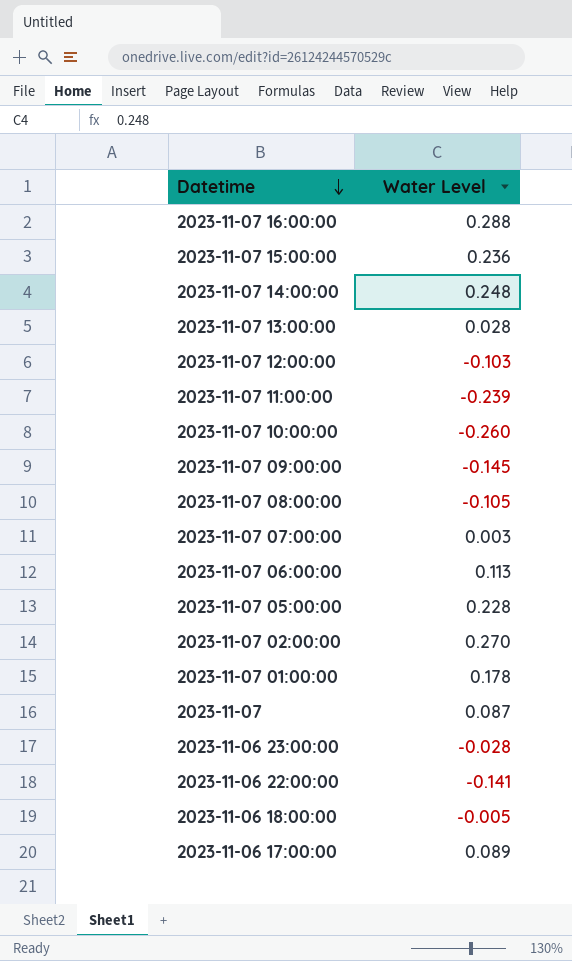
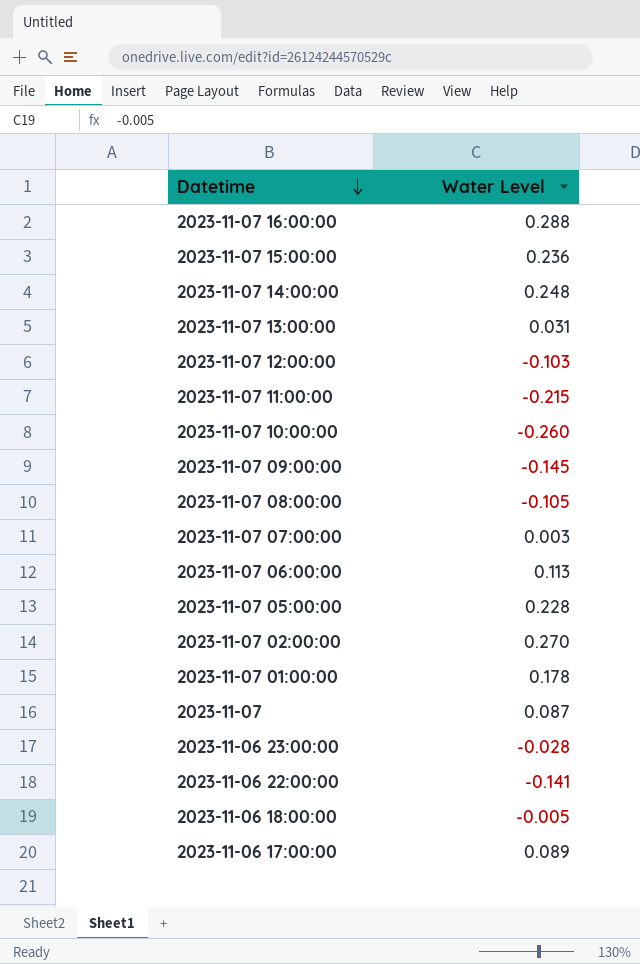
2023-11-07 13:00:00 | Water Level: 0.028 -> 0.031
2023-11-07 11:00:00 | Water Level: -0.239 -> -0.215

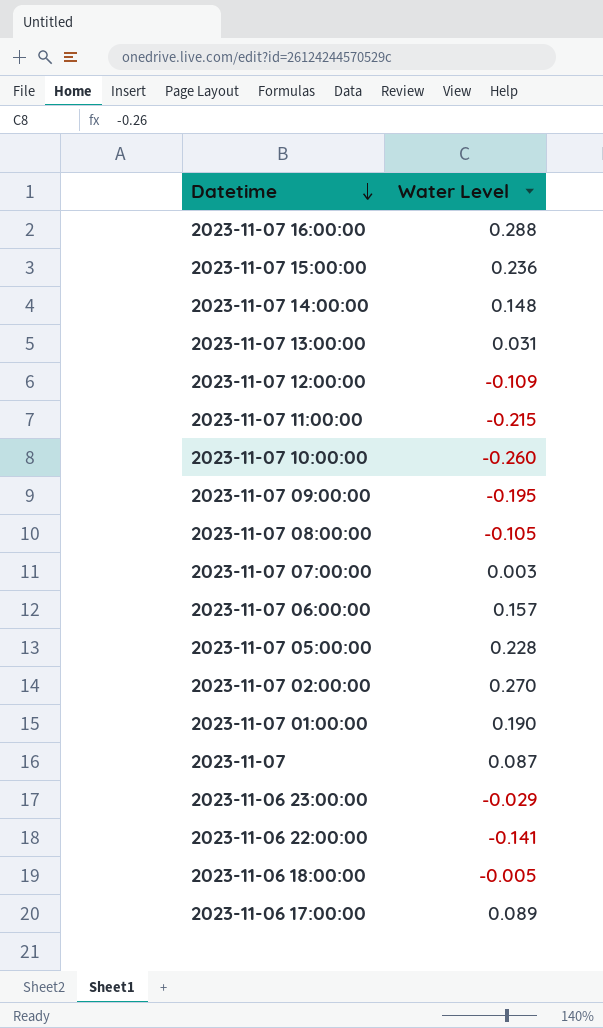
2023-11-07 14:00:00 | Water Level: 0.248 -> 0.148
2023-11-07 12:00:00 | Water Level: -0.103 -> -0.109
2023-11-07 09:00:00 | Water Level: -0.145 -> -0.195
2023-11-07 06:00:00 | Water Level: 0.113 -> 0.157
2023-11-07 01:00:00 | Water Level: 0.178 -> 0.190
2023-11-06 23:00:00 | Water Level: -0.028 -> -0.029

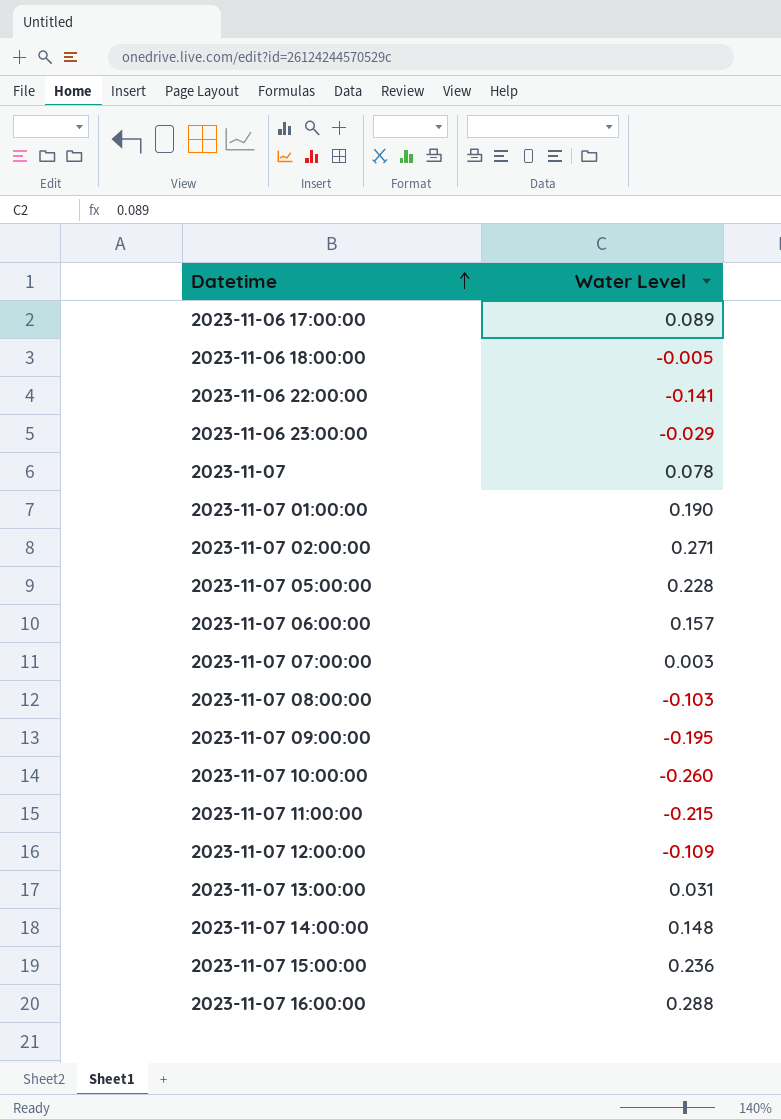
row order: Datetime descending -> Datetime ascending
2023-11-07 | Water Level: 0.087 -> 0.078
2023-11-07 02:00:00 | Water Level: 0.270 -> 0.271
2023-11-07 08:00:00 | Water Level: -0.105 -> -0.103

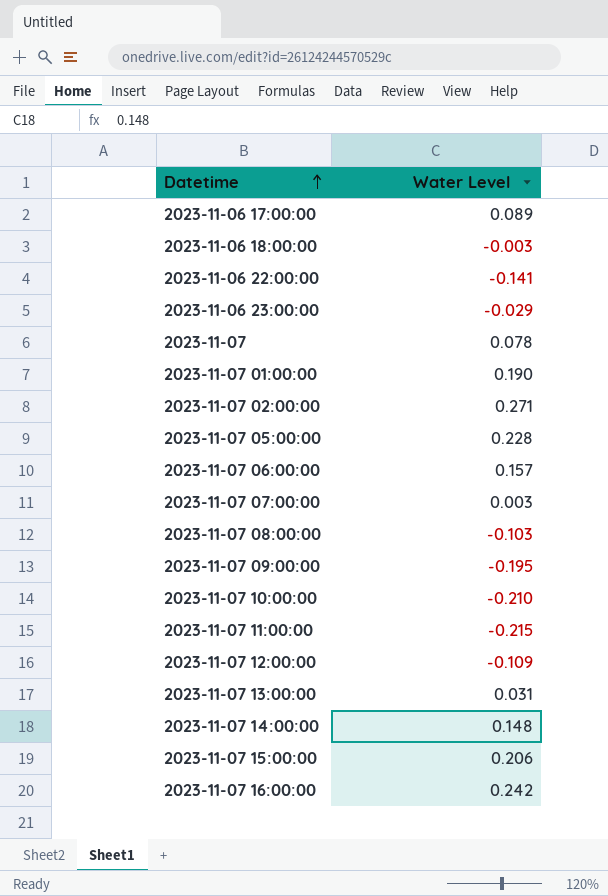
2023-11-06 18:00:00 | Water Level: -0.005 -> -0.003
2023-11-07 10:00:00 | Water Level: -0.260 -> -0.210
2023-11-07 15:00:00 | Water Level: 0.236 -> 0.206
2023-11-07 16:00:00 | Water Level: 0.288 -> 0.242

